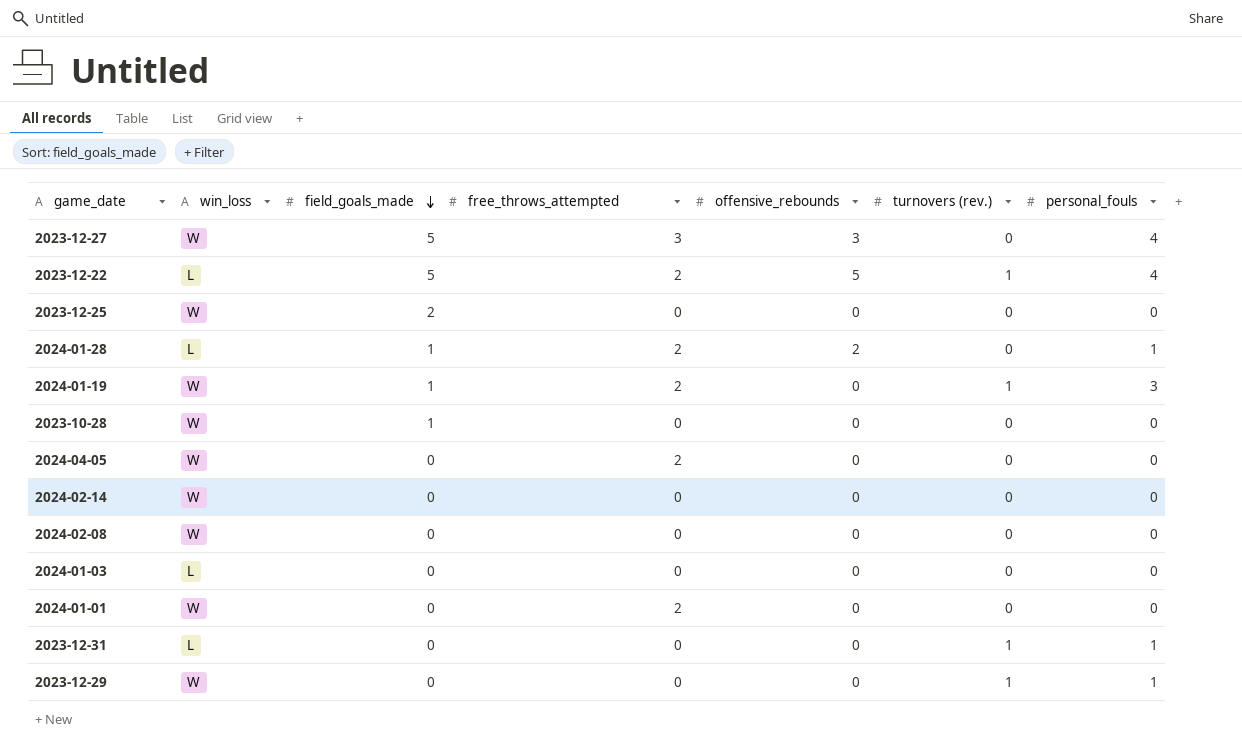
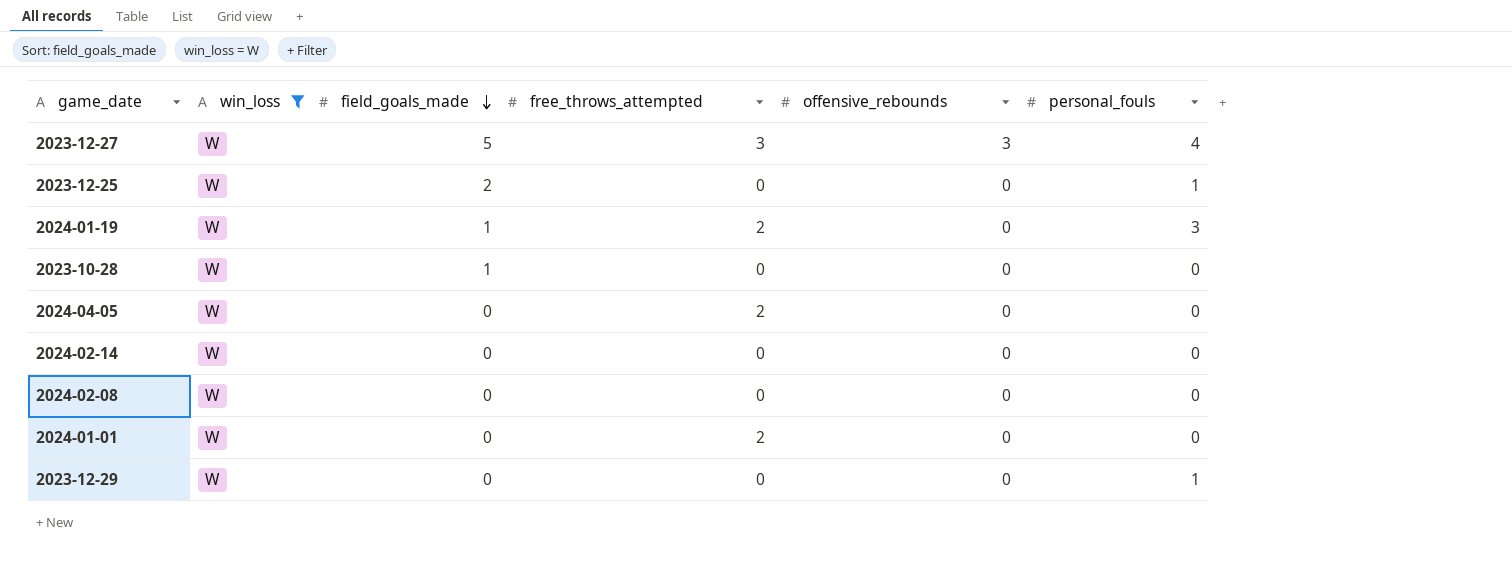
filter: none -> win_loss = W
column turnovers (rev.) | position: 6 -> none
2023-12-25 | personal_fouls: 0 -> 1

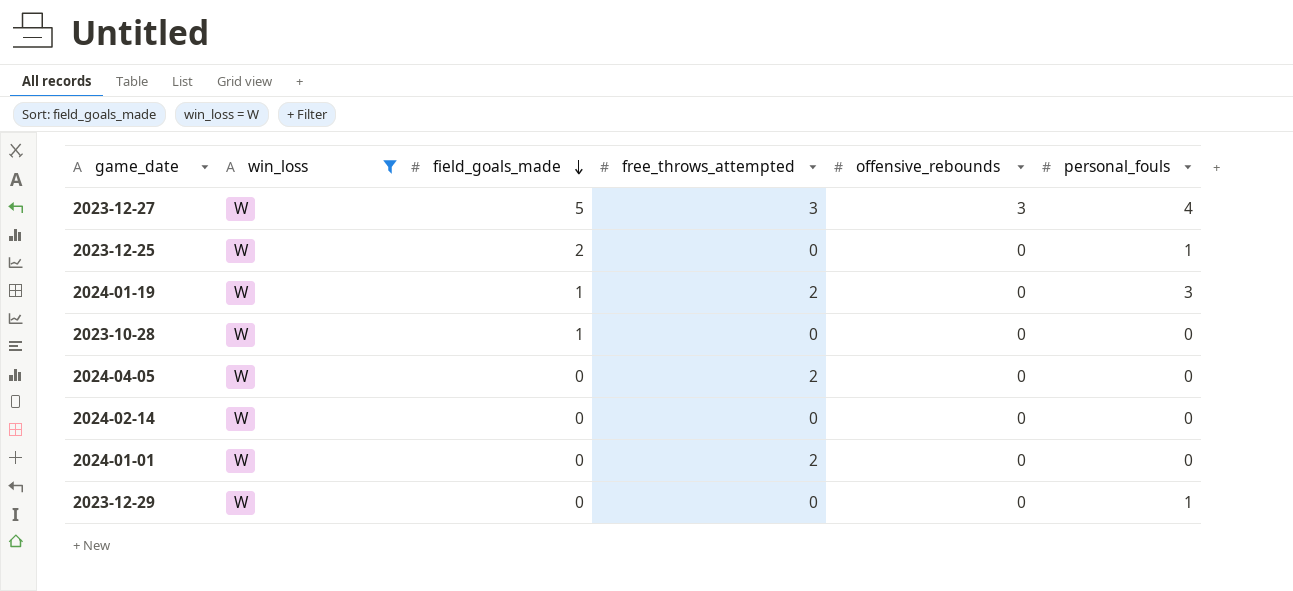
row 2024-02-08: W | 0 | 0 | 0 | 0 -> none

